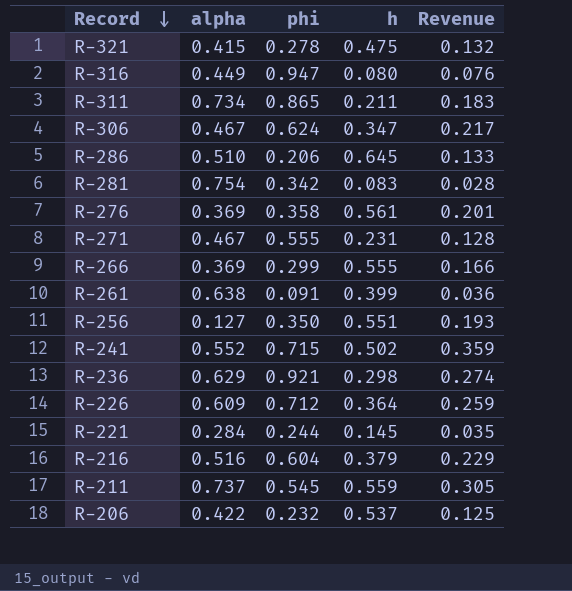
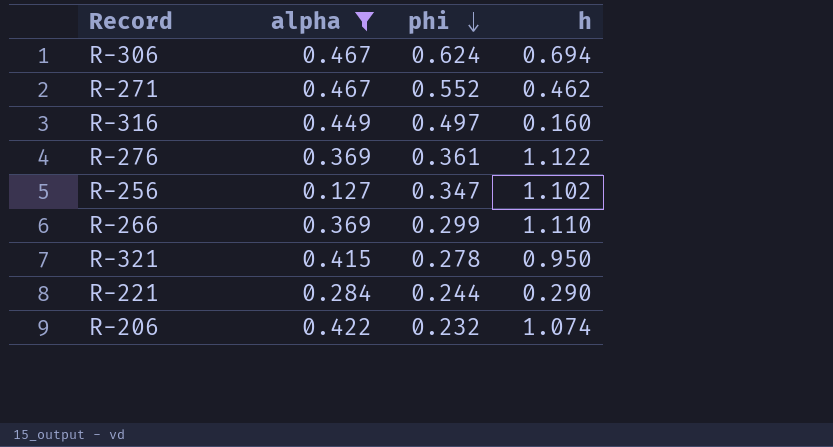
filter: none -> alpha <= 0.467
row order: Record descending -> phi descending
column Revenue | formula: [phi] * [h] -> none
R-306 | h: 0.347 -> 0.694
R-271 | phi: 0.555 -> 0.552
R-271 | h: 0.231 -> 0.462
R-316 | phi: 0.947 -> 0.497
R-316 | h: 0.080 -> 0.160
R-276 | phi: 0.358 -> 0.361
R-276 | h: 0.561 -> 1.122
R-256 | phi: 0.350 -> 0.347
R-256 | h: 0.551 -> 1.102
R-266 | h: 0.555 -> 1.110
R-321 | h: 0.475 -> 0.950
R-221 | h: 0.145 -> 0.290
R-206 | h: 0.537 -> 1.074

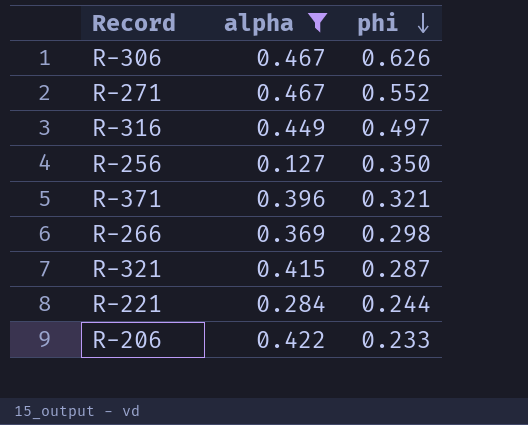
column h | position: 4 -> none
row R-276: 0.369 | 0.361 | 1.122 -> none
R-306 | phi: 0.624 -> 0.626
R-256 | phi: 0.347 -> 0.350
row R-371: none -> 0.396 | 0.321
R-266 | phi: 0.299 -> 0.298
R-321 | phi: 0.278 -> 0.287
R-206 | phi: 0.232 -> 0.233

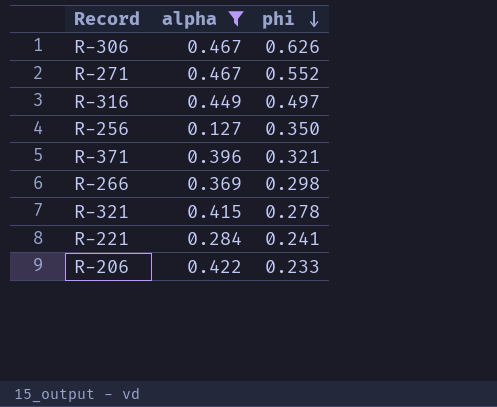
R-321 | phi: 0.287 -> 0.278
R-221 | phi: 0.244 -> 0.241

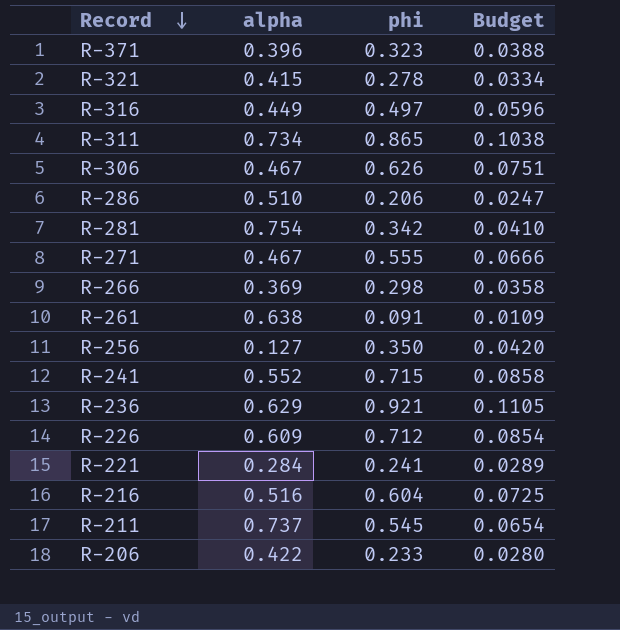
filter: alpha <= 0.467 -> none
row order: phi descending -> Record descending
column Budget | formula: none -> [phi] * 0.12
R-371 | phi: 0.321 -> 0.323
R-271 | phi: 0.552 -> 0.555

